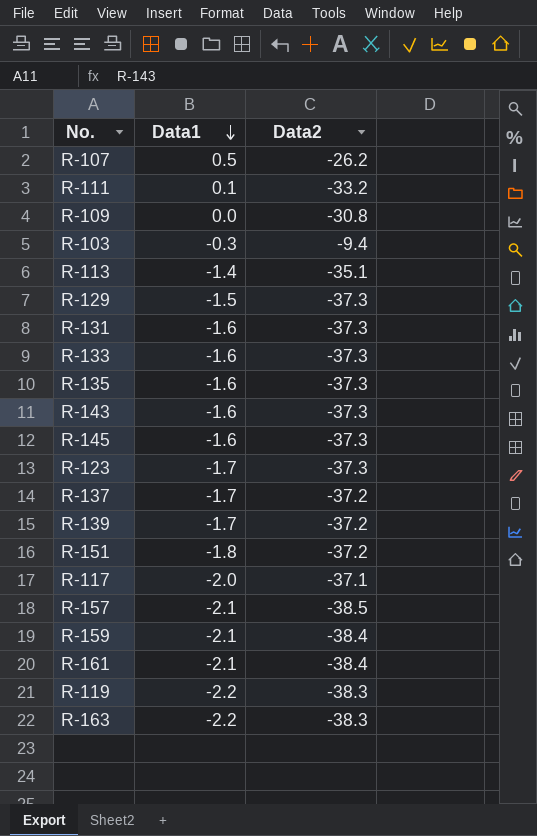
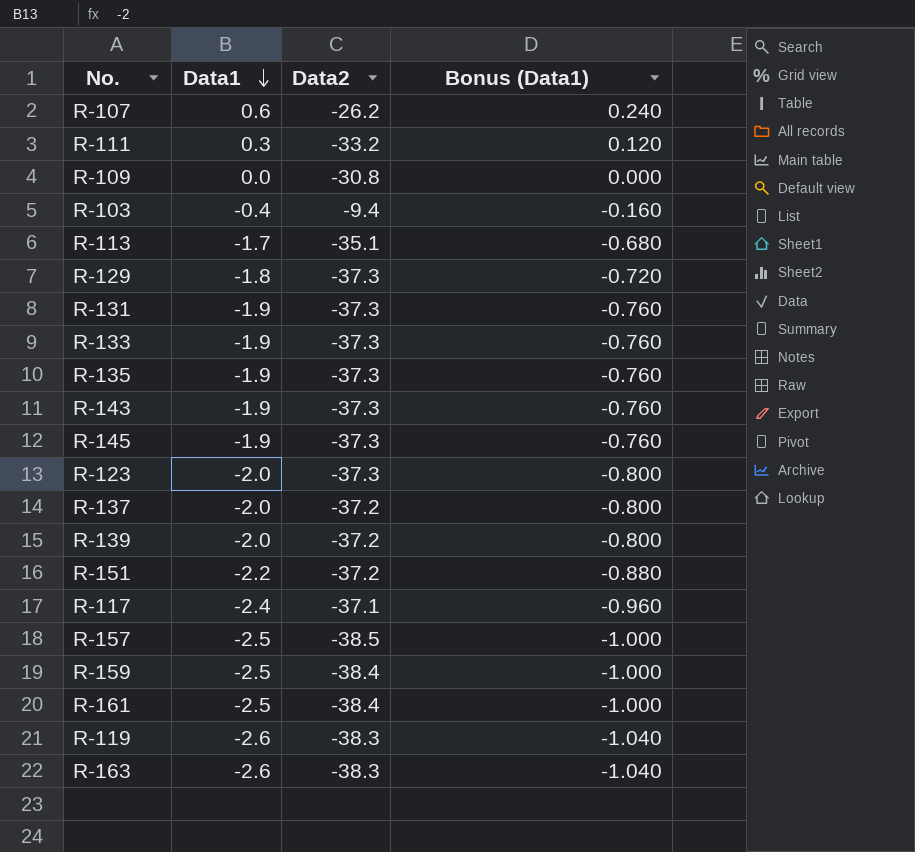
column Bonus (Data1) | formula: none -> [Data1] * 0.4
R-107 | Data1: 0.5 -> 0.6
R-111 | Data1: 0.1 -> 0.3
R-103 | Data1: -0.3 -> -0.4
R-113 | Data1: -1.4 -> -1.7
R-129 | Data1: -1.5 -> -1.8
R-131 | Data1: -1.6 -> -1.9
R-133 | Data1: -1.6 -> -1.9
R-135 | Data1: -1.6 -> -1.9
R-143 | Data1: -1.6 -> -1.9
R-145 | Data1: -1.6 -> -1.9
R-123 | Data1: -1.7 -> -2.0
R-137 | Data1: -1.7 -> -2.0
R-139 | Data1: -1.7 -> -2.0
R-151 | Data1: -1.8 -> -2.2
R-117 | Data1: -2.0 -> -2.4
R-157 | Data1: -2.1 -> -2.5
R-159 | Data1: -2.1 -> -2.5
R-161 | Data1: -2.1 -> -2.5
R-119 | Data1: -2.2 -> -2.6
R-163 | Data1: -2.2 -> -2.6

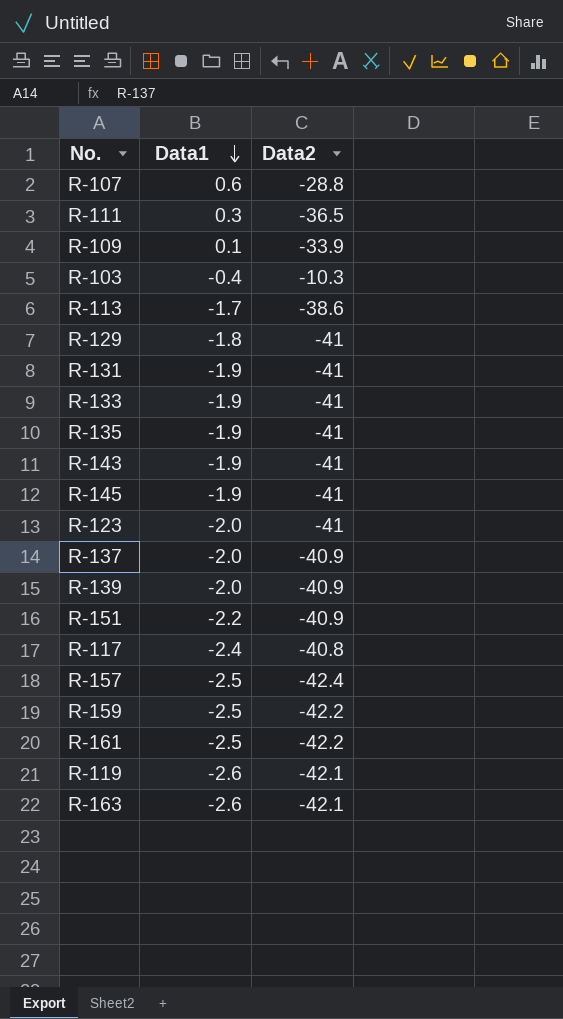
column Bonus (Data1) | formula: [Data1] * 0.4 -> none
R-107 | Data2: -26.2 -> -28.8
R-111 | Data2: -33.2 -> -36.5
R-109 | Data1: 0.0 -> 0.1
R-109 | Data2: -30.8 -> -33.9
R-103 | Data2: -9.4 -> -10.3
R-113 | Data2: -35.1 -> -38.6
R-129 | Data2: -37.3 -> -41
R-131 | Data2: -37.3 -> -41
R-133 | Data2: -37.3 -> -41
R-135 | Data2: -37.3 -> -41
R-143 | Data2: -37.3 -> -41
R-145 | Data2: -37.3 -> -41
R-123 | Data2: -37.3 -> -41
R-137 | Data2: -37.2 -> -40.9
R-139 | Data2: -37.2 -> -40.9
R-151 | Data2: -37.2 -> -40.9
R-117 | Data2: -37.1 -> -40.8
R-157 | Data2: -38.5 -> -42.4
R-159 | Data2: -38.4 -> -42.2
R-161 | Data2: -38.4 -> -42.2
R-119 | Data2: -38.3 -> -42.1
R-163 | Data2: -38.3 -> -42.1

